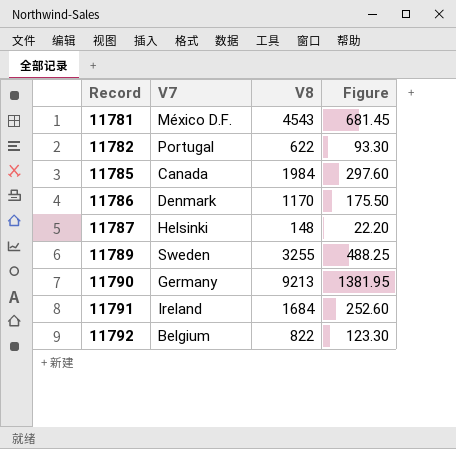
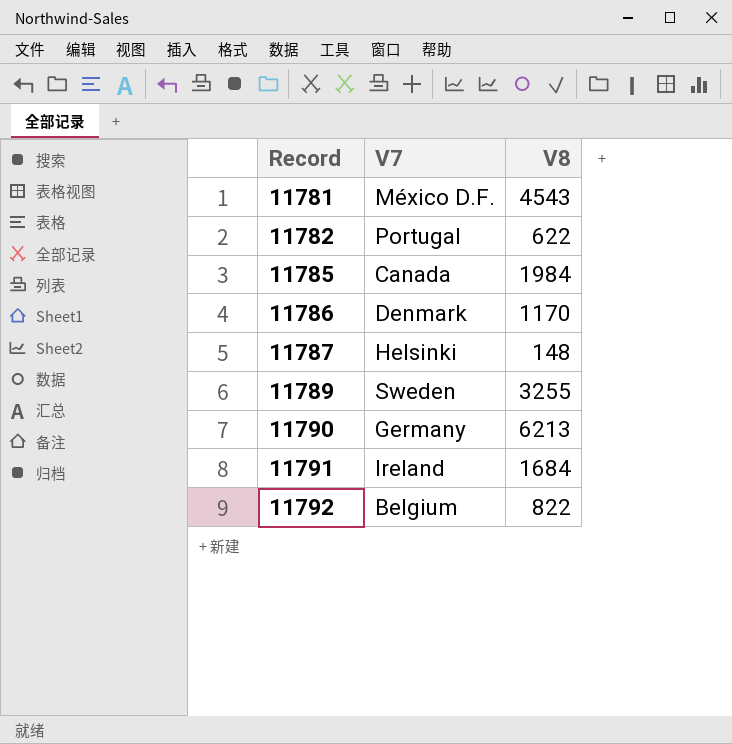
column Figure | formula: [V8] * 0.15 -> none
11790 | V8: 9213 -> 6213

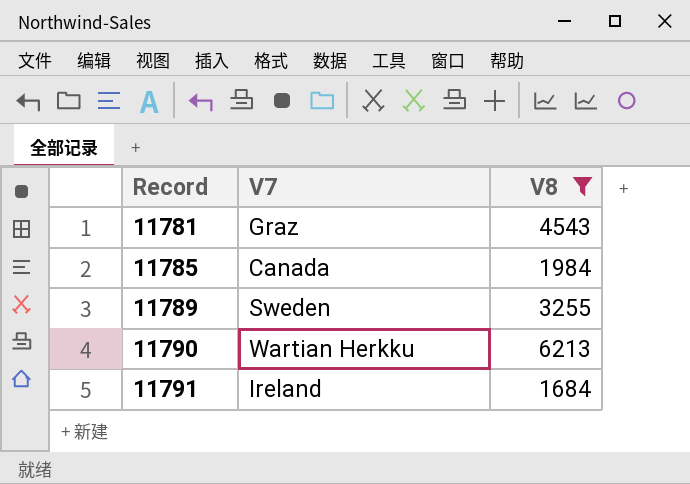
filter: none -> V8 >= 1684
11781 | V7: México D.F. -> Graz
11790 | V7: Germany -> Wartian Herkku

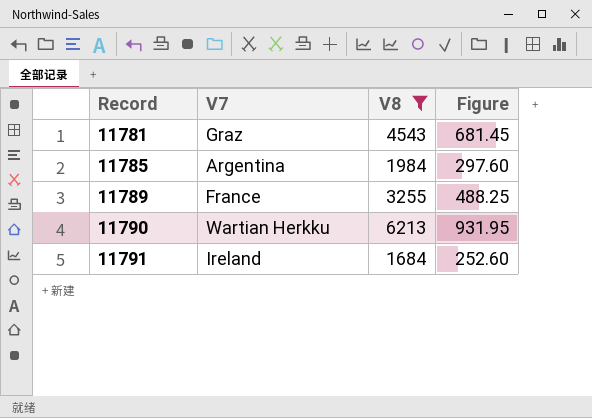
column Figure | formula: none -> [V8] * 0.15
11785 | V7: Canada -> Argentina
11789 | V7: Sweden -> France

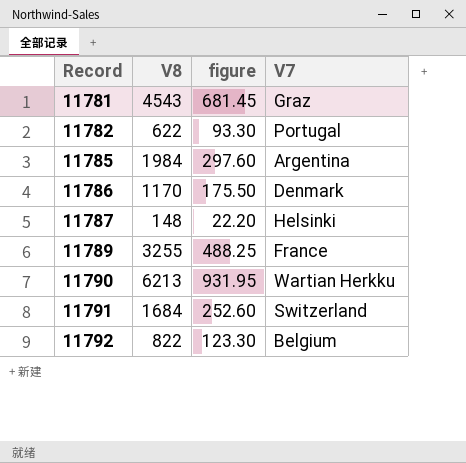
filter: V8 >= 1684 -> none
column name: Figure -> figure
column V7 | position: 2 -> 4
11791 | V7: Ireland -> Switzerland

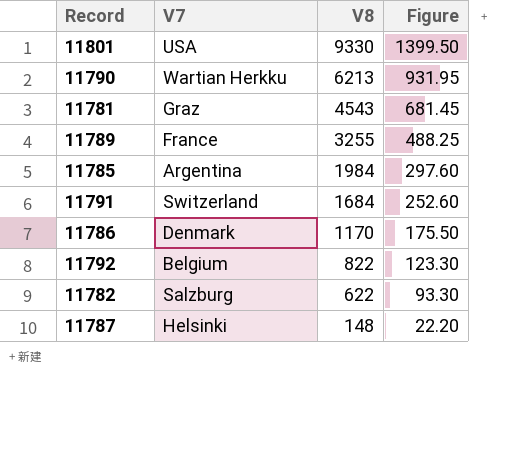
row order: Record ascending -> V8 descending
column V7 | position: 4 -> 2
column name: figure -> Figure
row 11801: none -> USA | 9330 | 1399.50
11782 | V7: Portugal -> Salzburg

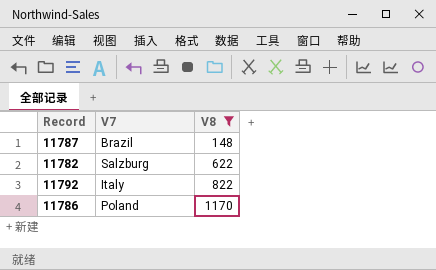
filter: none -> V8 <= 1170
row order: V8 descending -> V8 ascending
column Figure | formula: [V8] * 0.15 -> none
11787 | V7: Helsinki -> Brazil
11792 | V7: Belgium -> Italy
11786 | V7: Denmark -> Poland

